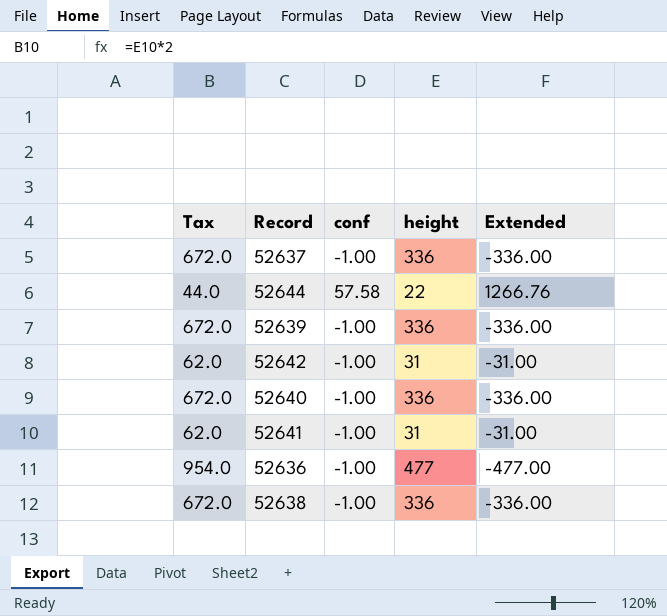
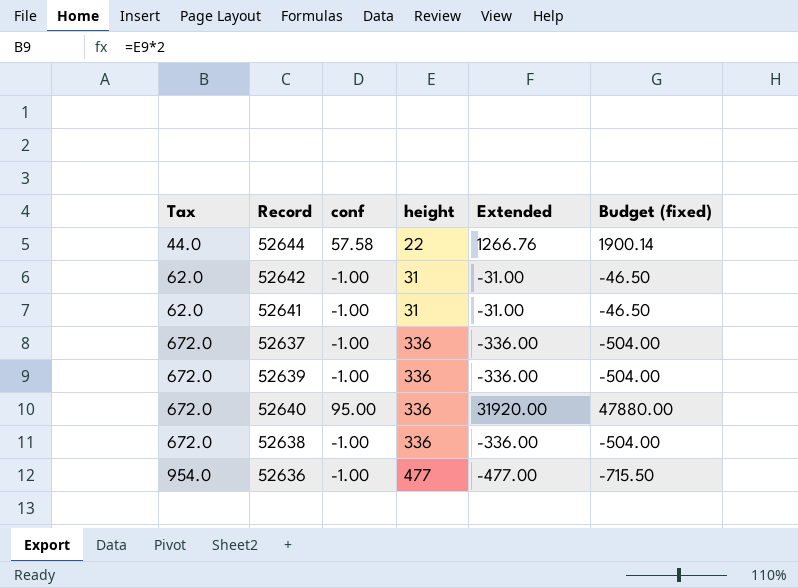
row order: none -> Tax ascending
column Budget (fixed) | formula: none -> [Extended] * 1.5
52640 | conf: -1.00 -> 95.00
52640 | Extended: -336.00 -> 31920.00

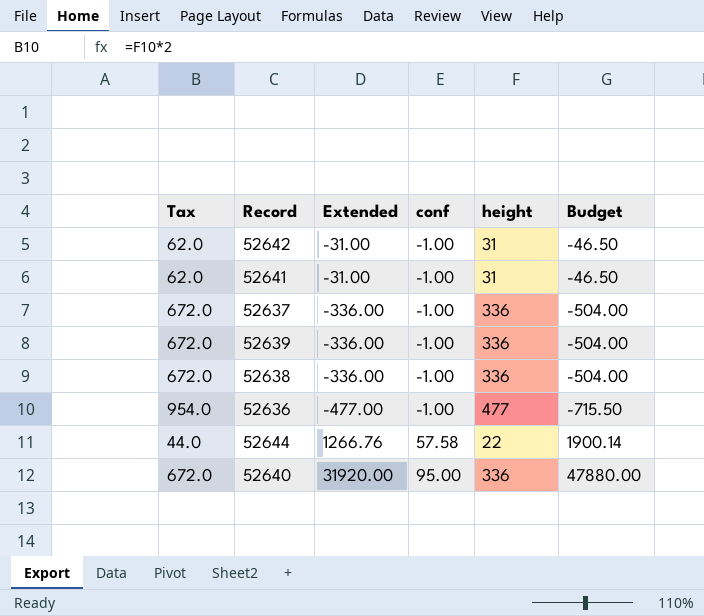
row order: Tax ascending -> conf ascending
column Extended | position: 5 -> 3
column name: Budget (fixed) -> Budget

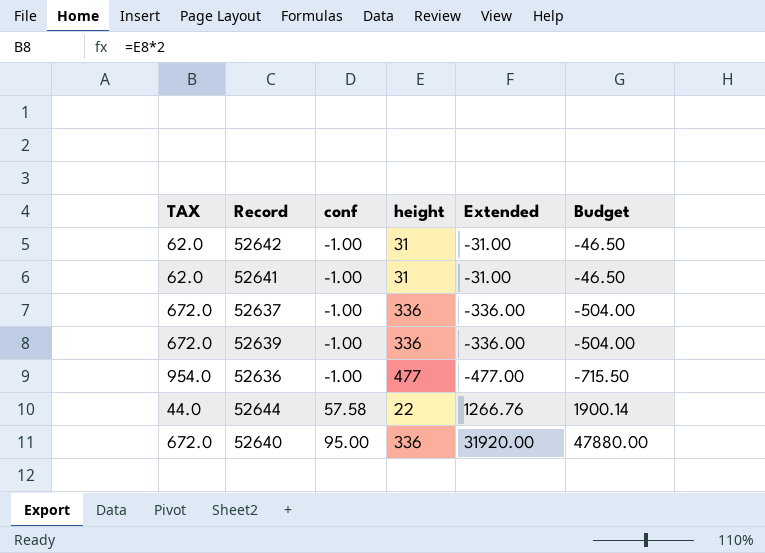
column name: Tax -> TAX
column Extended | position: 3 -> 5
row 52638: 672.0 | -336.00 | -1.00 | 336 | -504.00 -> none

